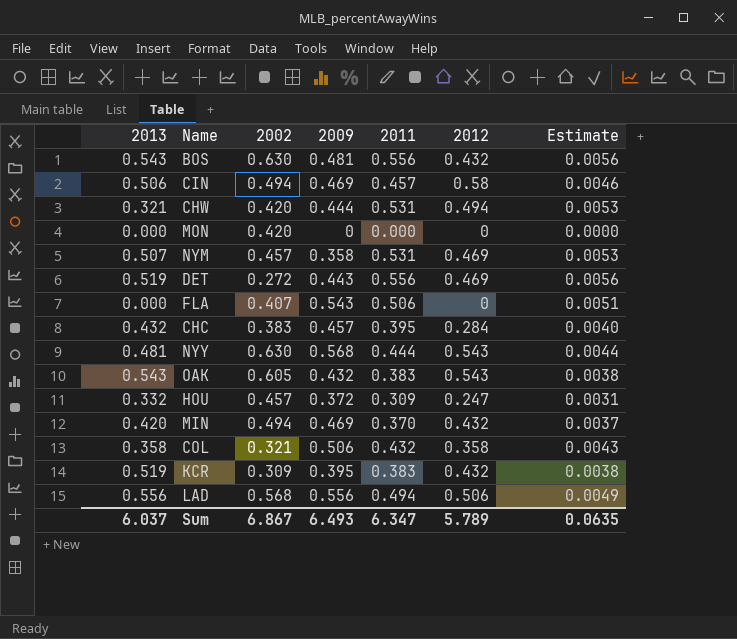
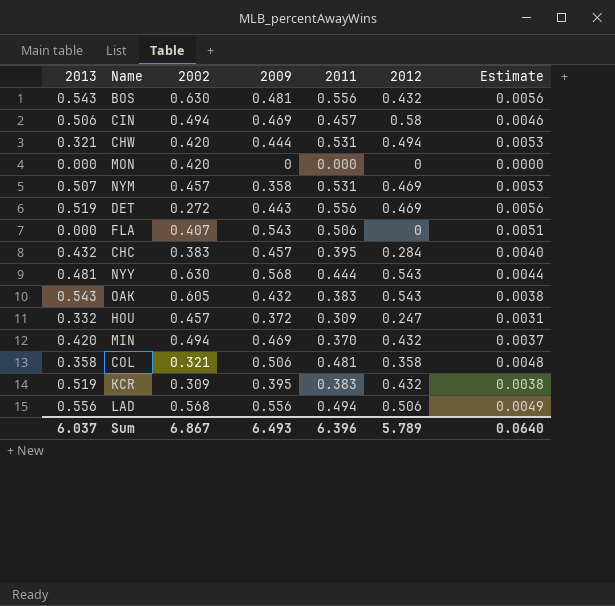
COL | 2011: 0.432 -> 0.481
COL | Estimate: 0.0043 -> 0.0048
Sum | 2011: 6.347 -> 6.396
Sum | Estimate: 0.0635 -> 0.0640

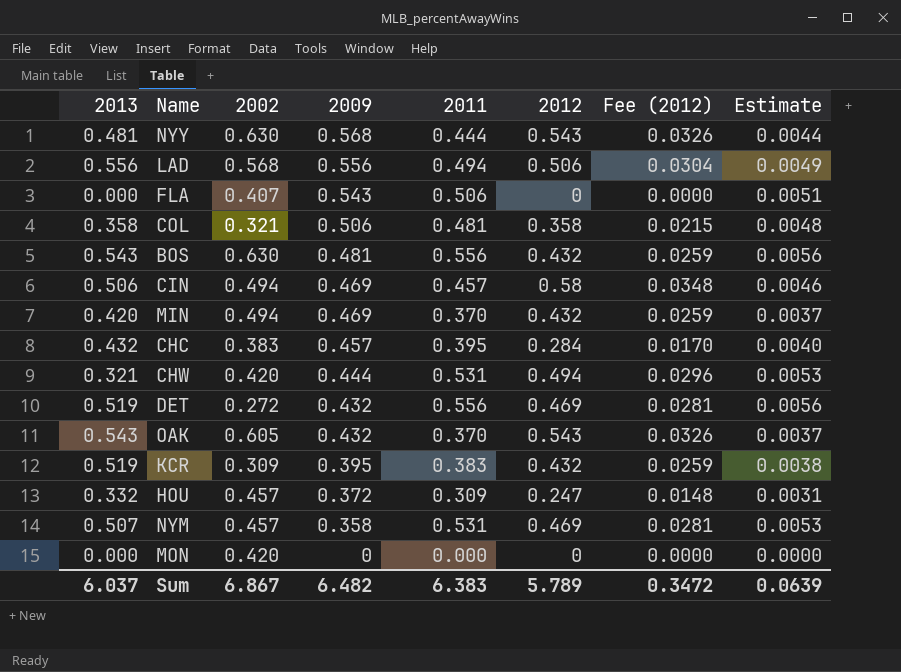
row order: none -> 2009 descending
column Fee (2012) | formula: none -> [2012] * 0.06
DET | 2009: 0.443 -> 0.432
OAK | 2011: 0.383 -> 0.370
OAK | Estimate: 0.0038 -> 0.0037
Sum | 2009: 6.493 -> 6.482
Sum | 2011: 6.396 -> 6.383
Sum | Estimate: 0.0640 -> 0.0639

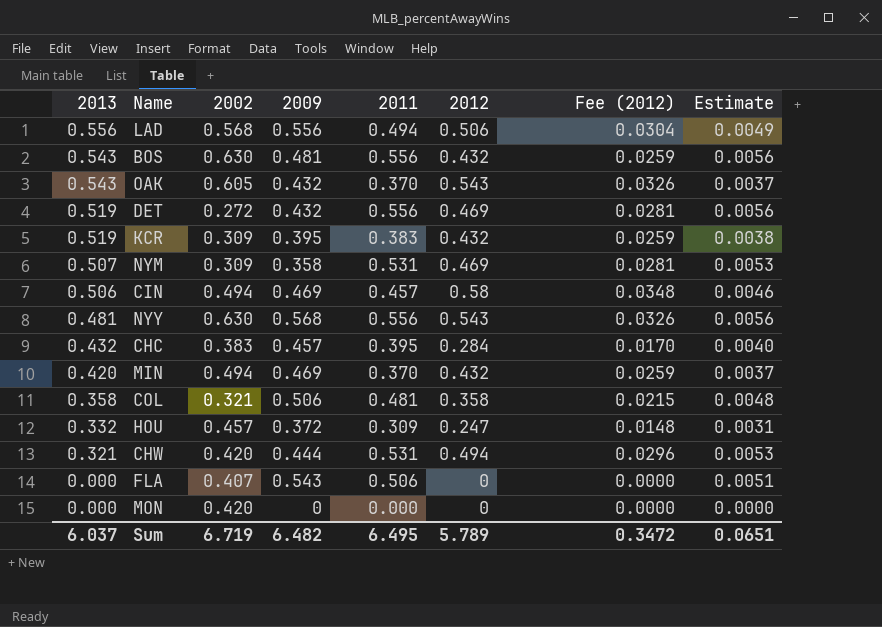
row order: 2009 descending -> 2013 descending
NYM | 2002: 0.457 -> 0.309
NYY | 2011: 0.444 -> 0.556
NYY | Estimate: 0.0044 -> 0.0056
Sum | 2002: 6.867 -> 6.719
Sum | 2011: 6.383 -> 6.495
Sum | Estimate: 0.0639 -> 0.0651

